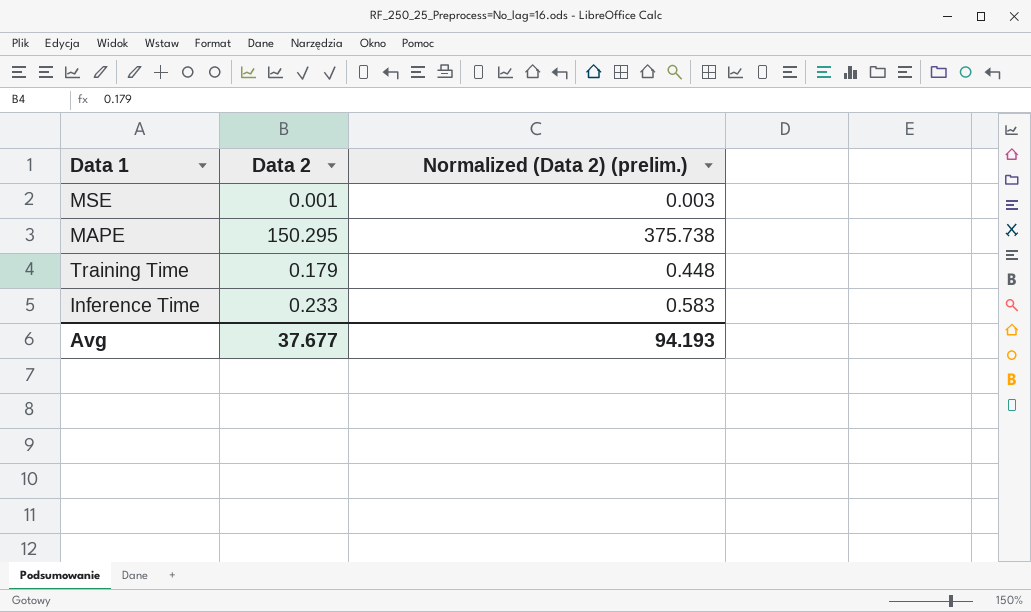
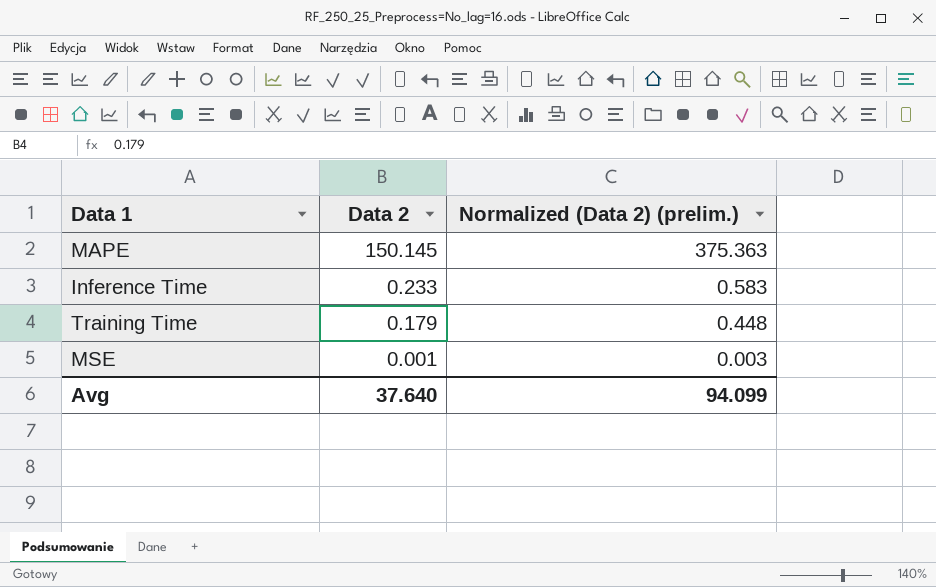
row order: none -> Data 2 descending
MAPE | Data 2: 150.295 -> 150.145
MAPE | Normalized (Data 2) (prelim.): 375.738 -> 375.363
Avg | Data 2: 37.677 -> 37.640
Avg | Normalized (Data 2) (prelim.): 94.193 -> 94.099

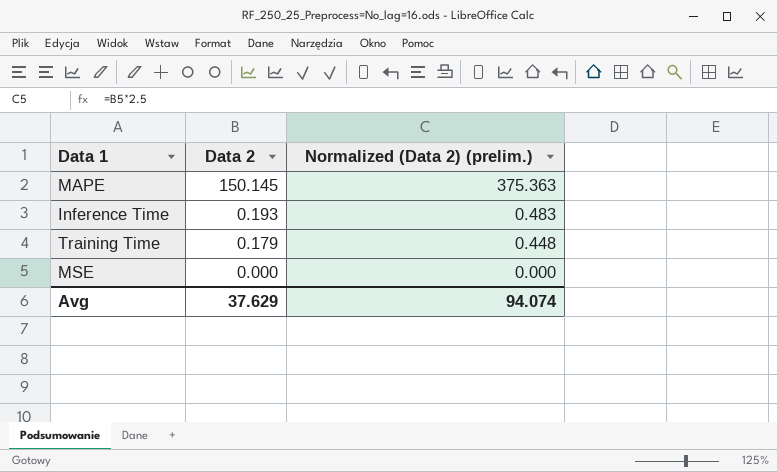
Inference Time | Data 2: 0.233 -> 0.193
Inference Time | Normalized (Data 2) (prelim.): 0.583 -> 0.483
MSE | Data 2: 0.001 -> 0.000
MSE | Normalized (Data 2) (prelim.): 0.003 -> 0.000
Avg | Data 2: 37.640 -> 37.629
Avg | Normalized (Data 2) (prelim.): 94.099 -> 94.074

